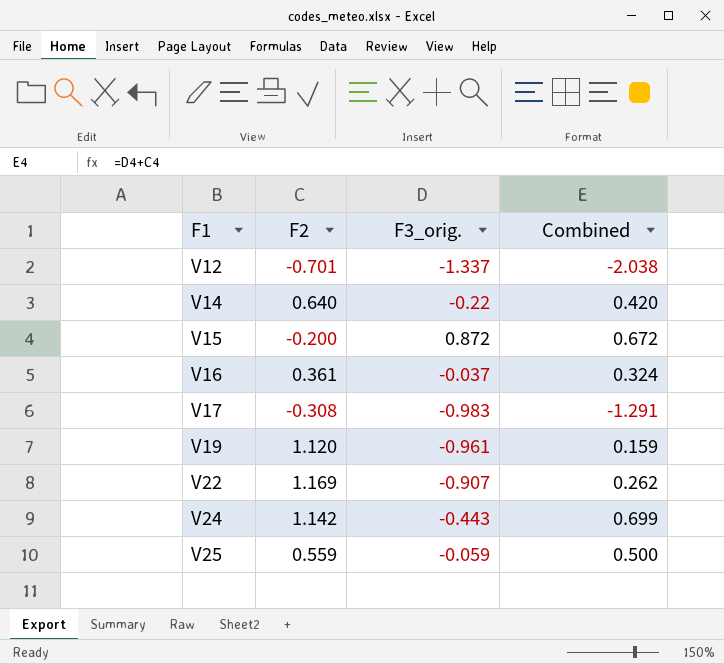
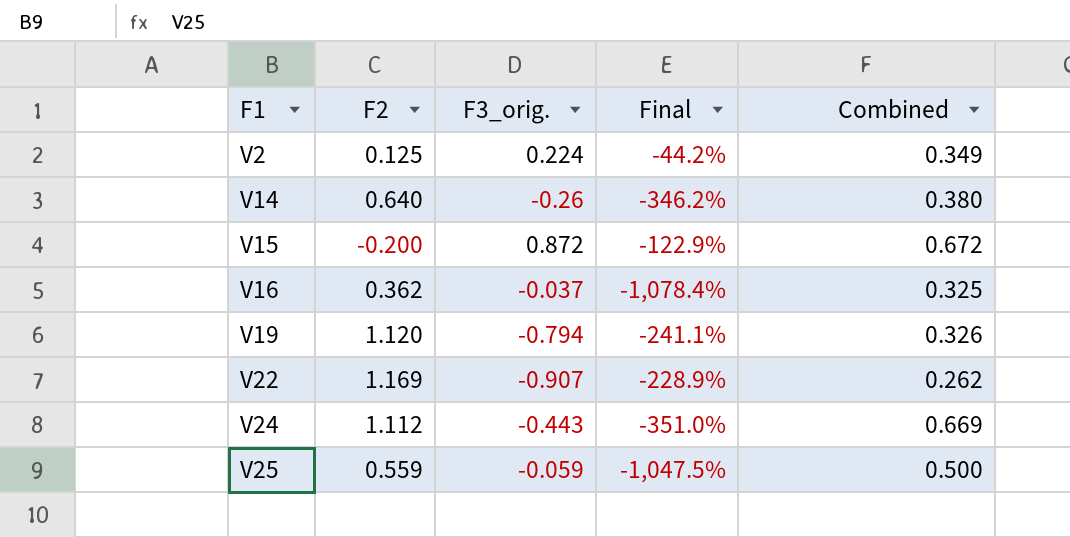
column Final | formula: none -> ([F2] - [F3_orig.]) / [F3_orig.]
row V12: -0.701 | -1.337 | -2.038 -> none
row V17: -0.308 | -0.983 | -1.291 -> none
row V2: none -> 0.125 | 0.224 | -44.2% | 0.349
V14 | F3_orig.: -0.22 -> -0.26
V14 | Combined: 0.420 -> 0.380
V16 | F2: 0.361 -> 0.362
V16 | Combined: 0.324 -> 0.325
V19 | F3_orig.: -0.961 -> -0.794
V19 | Combined: 0.159 -> 0.326
V24 | F2: 1.142 -> 1.112
V24 | Combined: 0.699 -> 0.669

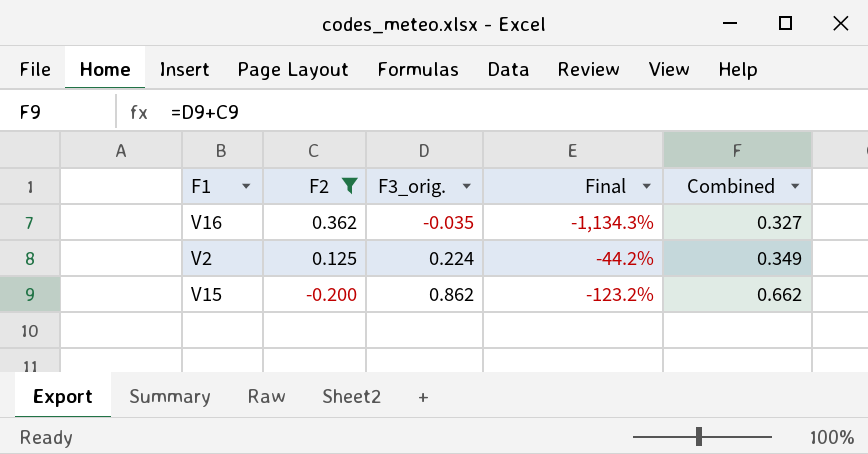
filter: none -> F2 <= 0.362
row order: F1 ascending -> F2 descending
V16 | F3_orig.: -0.037 -> -0.035
V16 | Final: -1,078.4% -> -1,134.3%
V16 | Combined: 0.325 -> 0.327
V15 | F3_orig.: 0.872 -> 0.862
V15 | Final: -122.9% -> -123.2%
V15 | Combined: 0.672 -> 0.662

